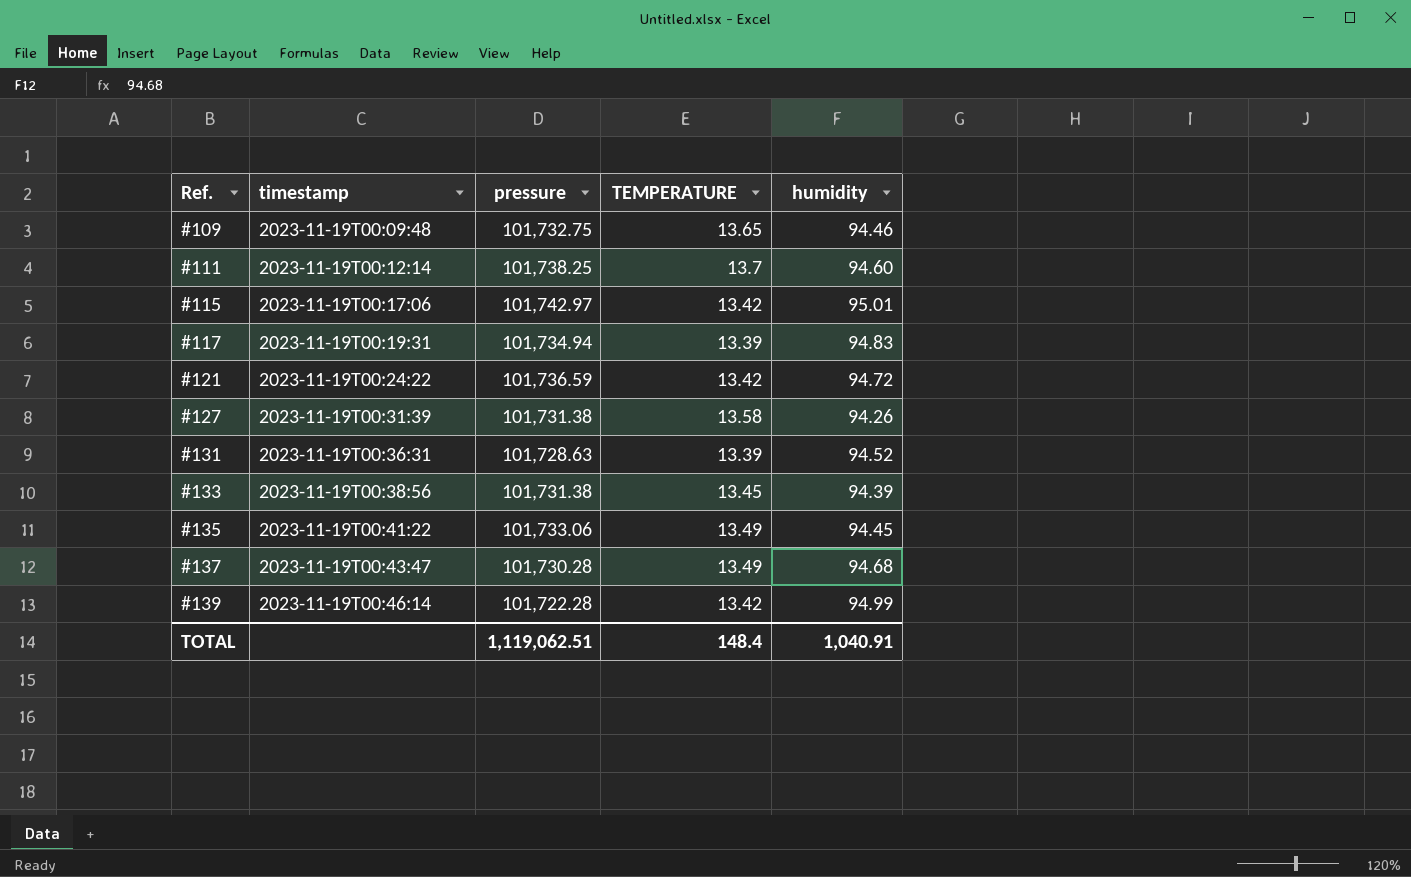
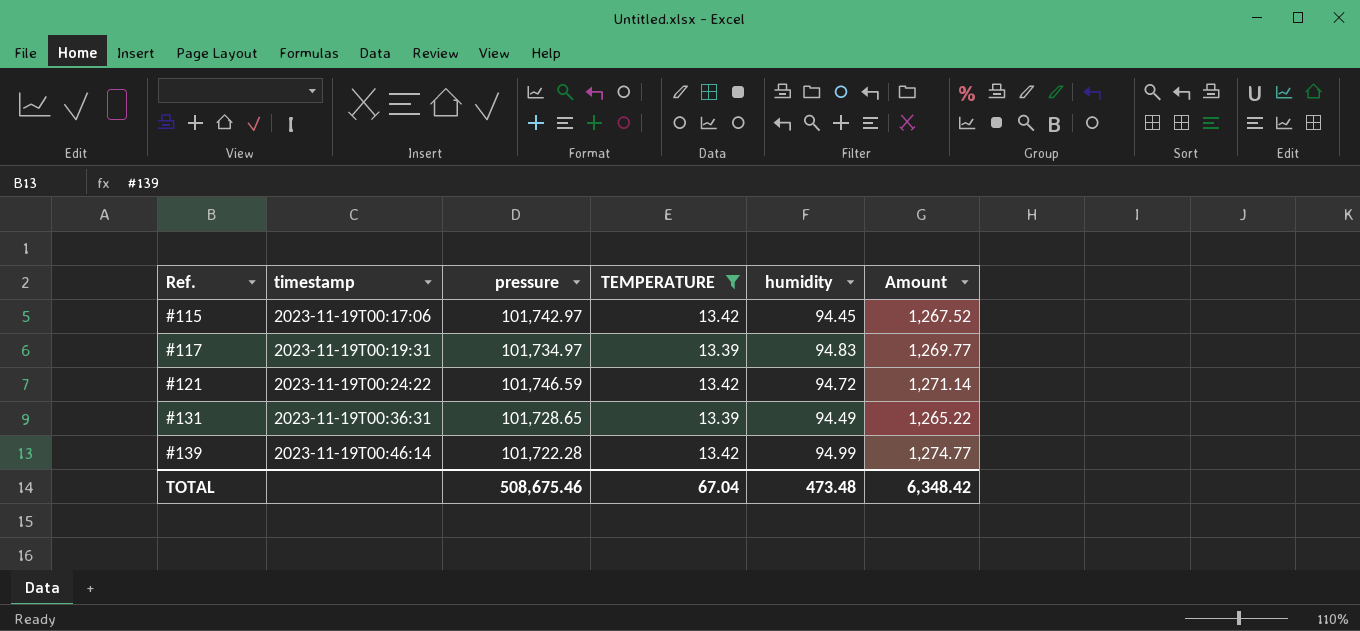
filter: none -> TEMPERATURE <= 13.42
column Amount | formula: none -> [TEMPERATURE] * [humidity]
#115 | humidity: 95.01 -> 94.45
#117 | pressure: 101,734.94 -> 101,734.97
#121 | pressure: 101,736.59 -> 101,746.59
#131 | pressure: 101,728.63 -> 101,728.65
#131 | humidity: 94.52 -> 94.49
TOTAL | pressure: 1,119,062.51 -> 508,675.46
TOTAL | TEMPERATURE: 148.4 -> 67.04
TOTAL | humidity: 1,040.91 -> 473.48

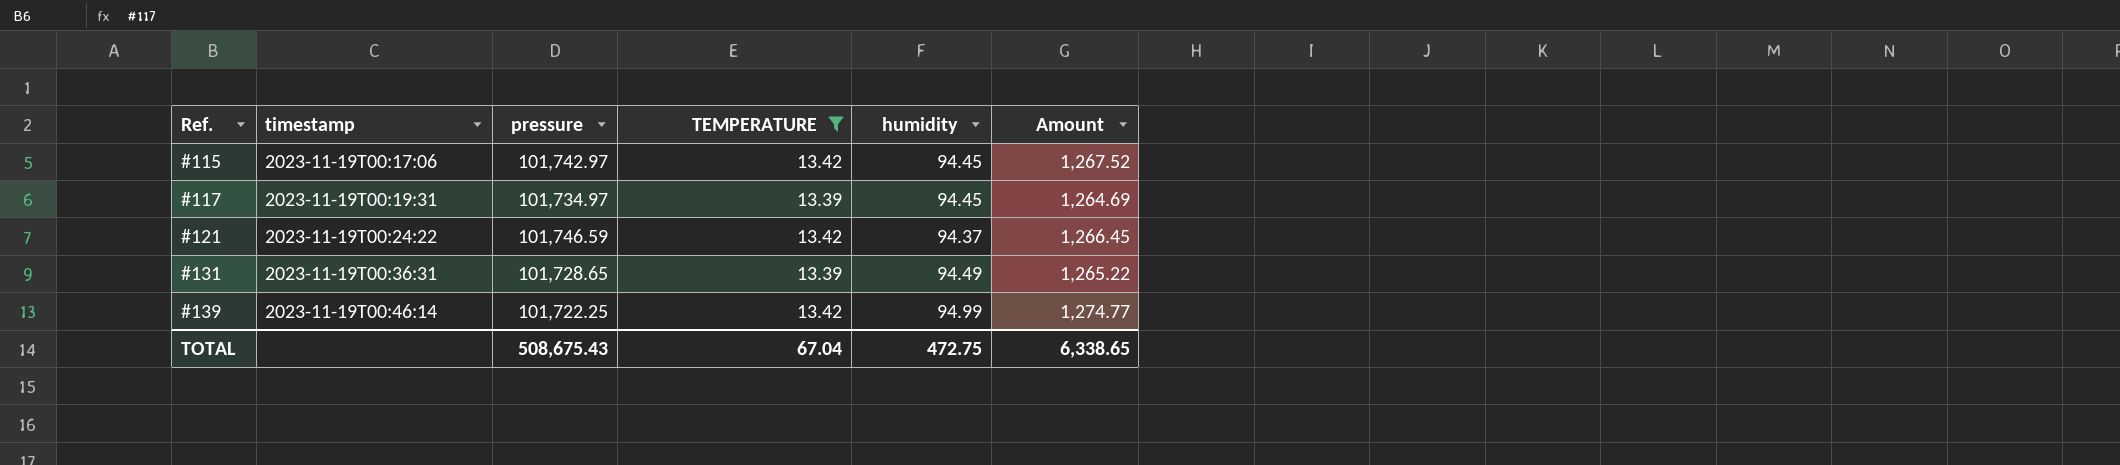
#117 | humidity: 94.83 -> 94.45
#117 | Amount: 1,269.77 -> 1,264.69
#121 | humidity: 94.72 -> 94.37
#121 | Amount: 1,271.14 -> 1,266.45
#139 | pressure: 101,722.28 -> 101,722.25
TOTAL | pressure: 508,675.46 -> 508,675.43
TOTAL | humidity: 473.48 -> 472.75
TOTAL | Amount: 6,348.42 -> 6,338.65

